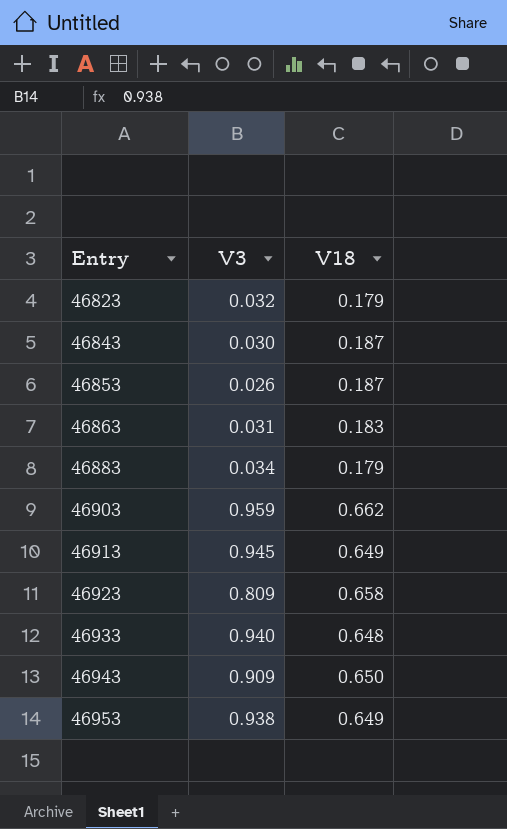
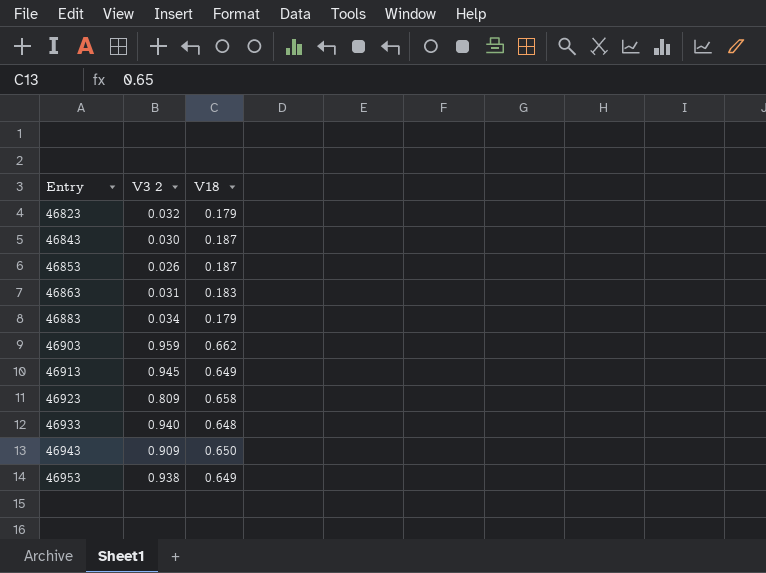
column name: V3 -> V3 2

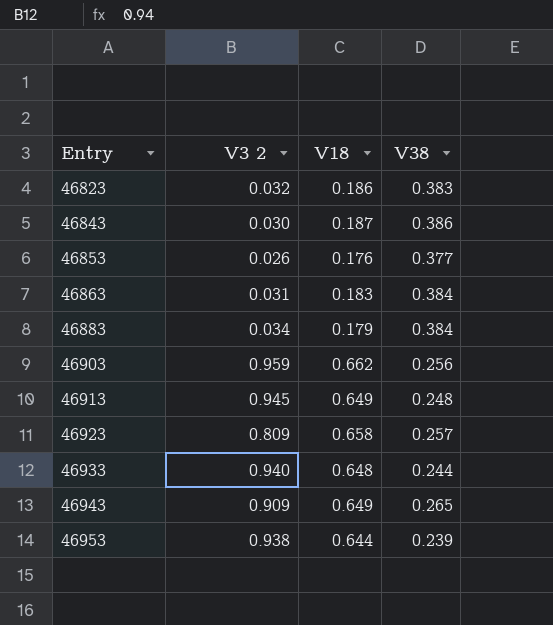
column V38 | position: none -> 4
46823 | V18: 0.179 -> 0.186
46853 | V18: 0.187 -> 0.176
46943 | V18: 0.650 -> 0.649
46953 | V18: 0.649 -> 0.644

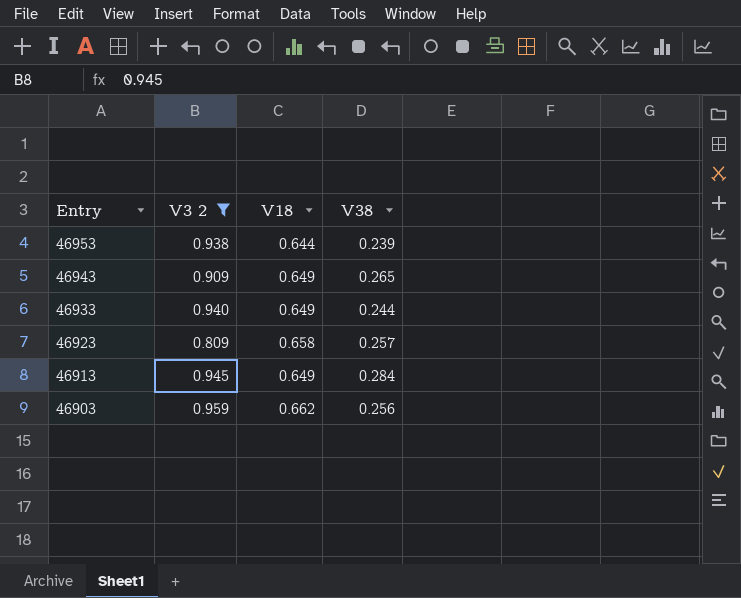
filter: none -> V3 2 >= 0.809
row order: Entry ascending -> Entry descending
46933 | V18: 0.648 -> 0.649
46913 | V38: 0.248 -> 0.284

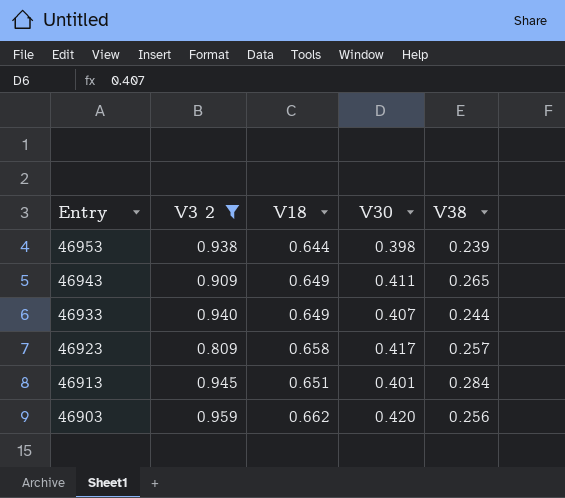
column V30 | position: none -> 4
46913 | V18: 0.649 -> 0.651

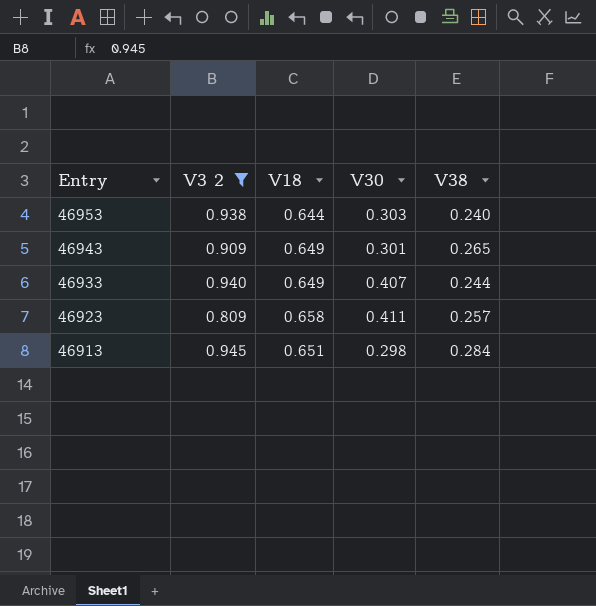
row 46903: 0.959 | 0.662 | 0.420 | 0.256 -> none
46953 | V30: 0.398 -> 0.303
46953 | V38: 0.239 -> 0.240
46943 | V30: 0.411 -> 0.301
46923 | V30: 0.417 -> 0.411
46913 | V30: 0.401 -> 0.298

